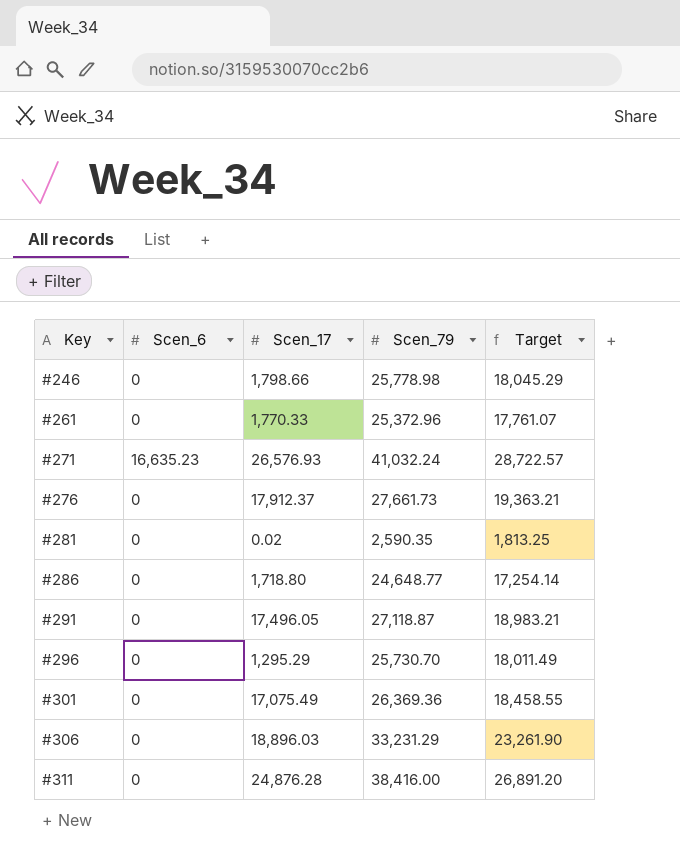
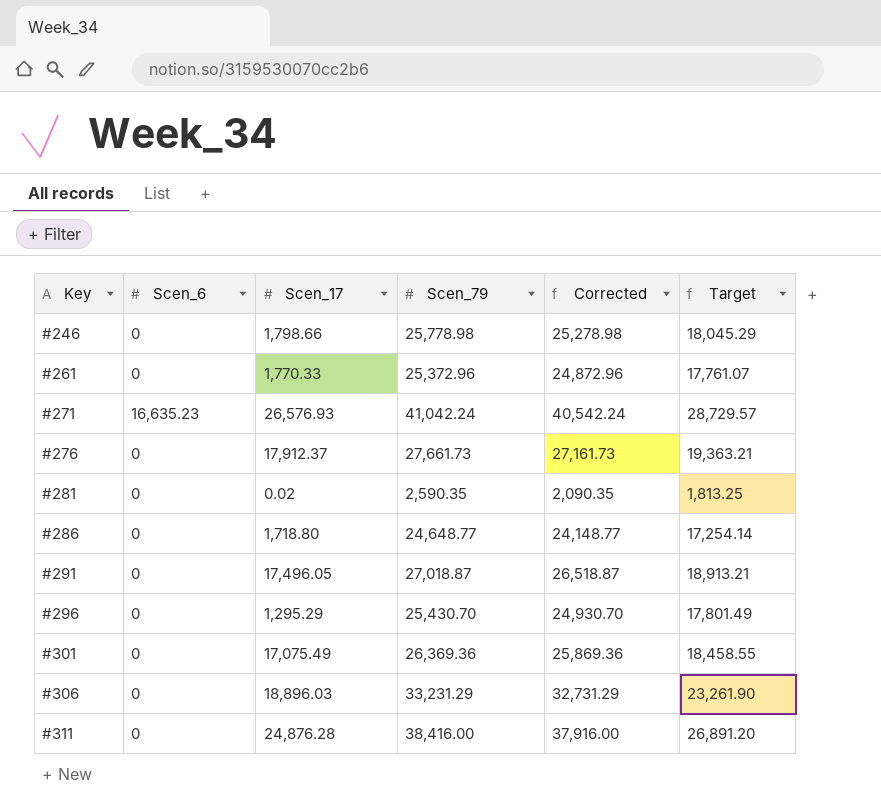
column Corrected | formula: none -> [Scen_79] - 500
#271 | Scen_79: 41,032.24 -> 41,042.24
#271 | Target: 28,722.57 -> 28,729.57
#291 | Scen_79: 27,118.87 -> 27,018.87
#291 | Target: 18,983.21 -> 18,913.21
#296 | Scen_79: 25,730.70 -> 25,430.70
#296 | Target: 18,011.49 -> 17,801.49

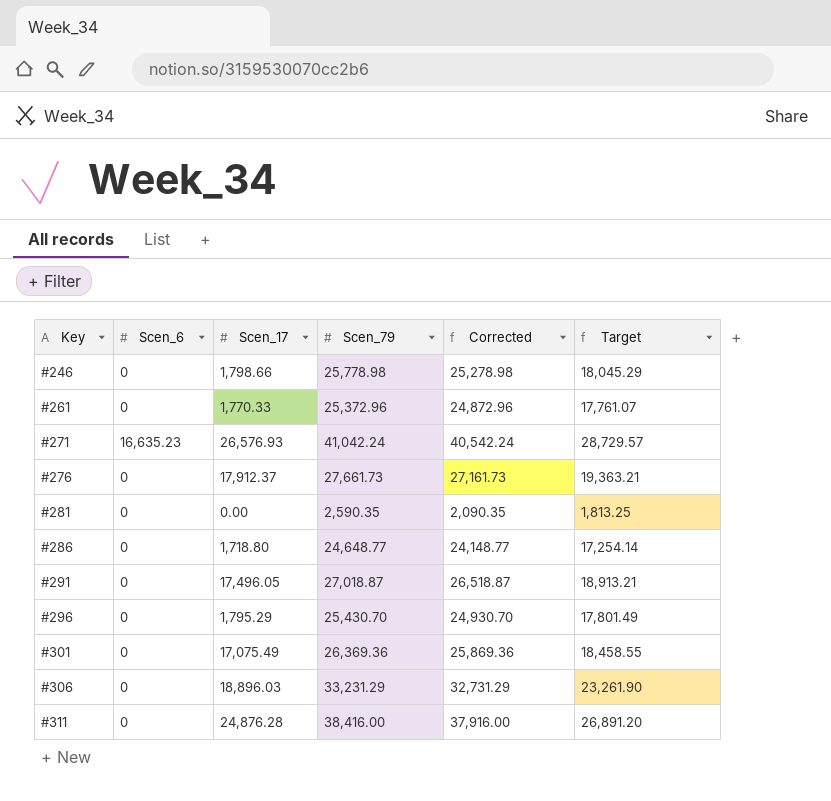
#281 | Scen_17: 0.02 -> 0.00
#296 | Scen_17: 1,295.29 -> 1,795.29

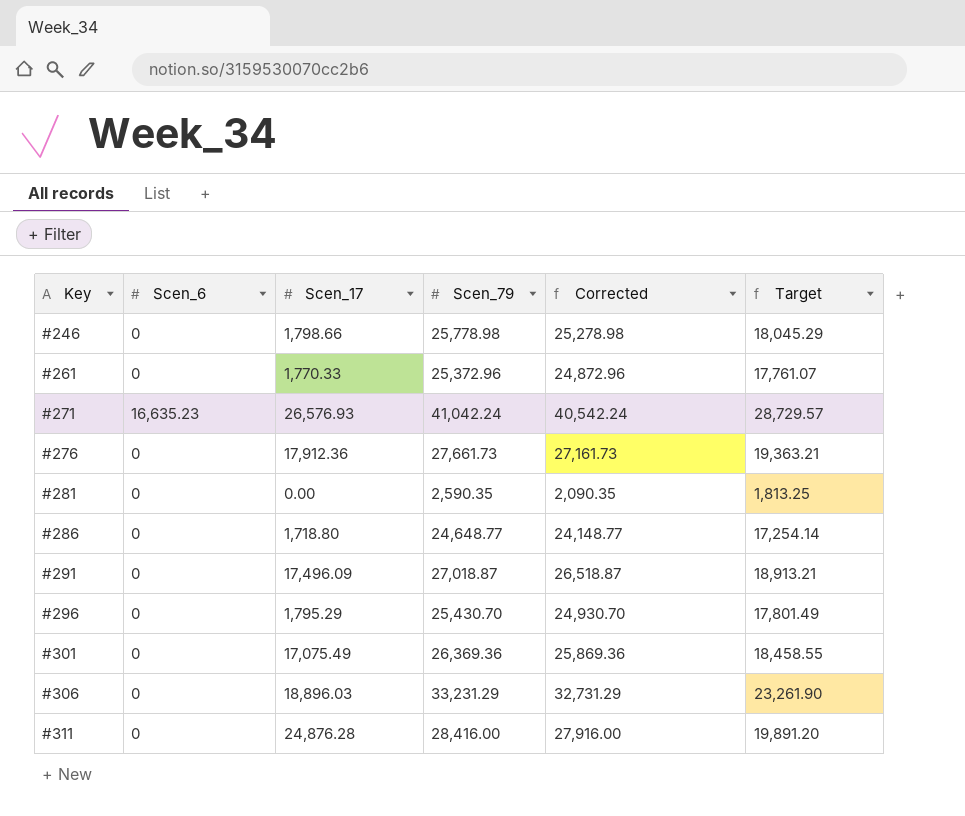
#276 | Scen_17: 17,912.37 -> 17,912.36
#291 | Scen_17: 17,496.05 -> 17,496.09
#311 | Scen_79: 38,416.00 -> 28,416.00
#311 | Corrected: 37,916.00 -> 27,916.00
#311 | Target: 26,891.20 -> 19,891.20

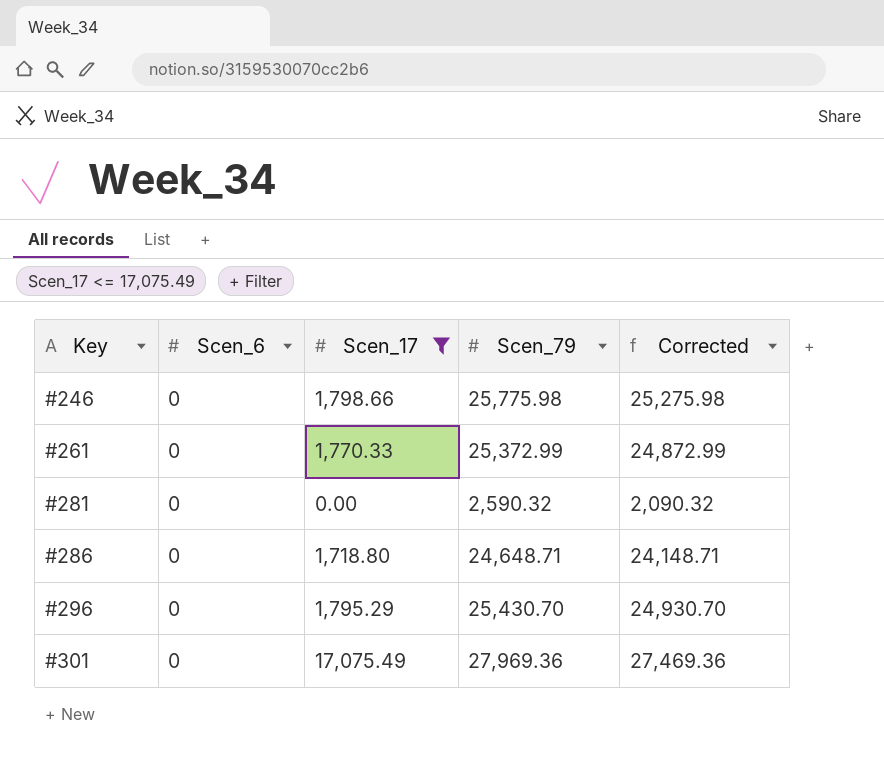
filter: none -> Scen_17 <= 17,075.49
column Target | formula: [Scen_79] * 0.7 -> none
#246 | Scen_79: 25,778.98 -> 25,775.98
#246 | Corrected: 25,278.98 -> 25,275.98
#261 | Scen_79: 25,372.96 -> 25,372.99
#261 | Corrected: 24,872.96 -> 24,872.99
#281 | Scen_79: 2,590.35 -> 2,590.32
#281 | Corrected: 2,090.35 -> 2,090.32
#286 | Scen_79: 24,648.77 -> 24,648.71
#286 | Corrected: 24,148.77 -> 24,148.71
#301 | Scen_79: 26,369.36 -> 27,969.36
#301 | Corrected: 25,869.36 -> 27,469.36

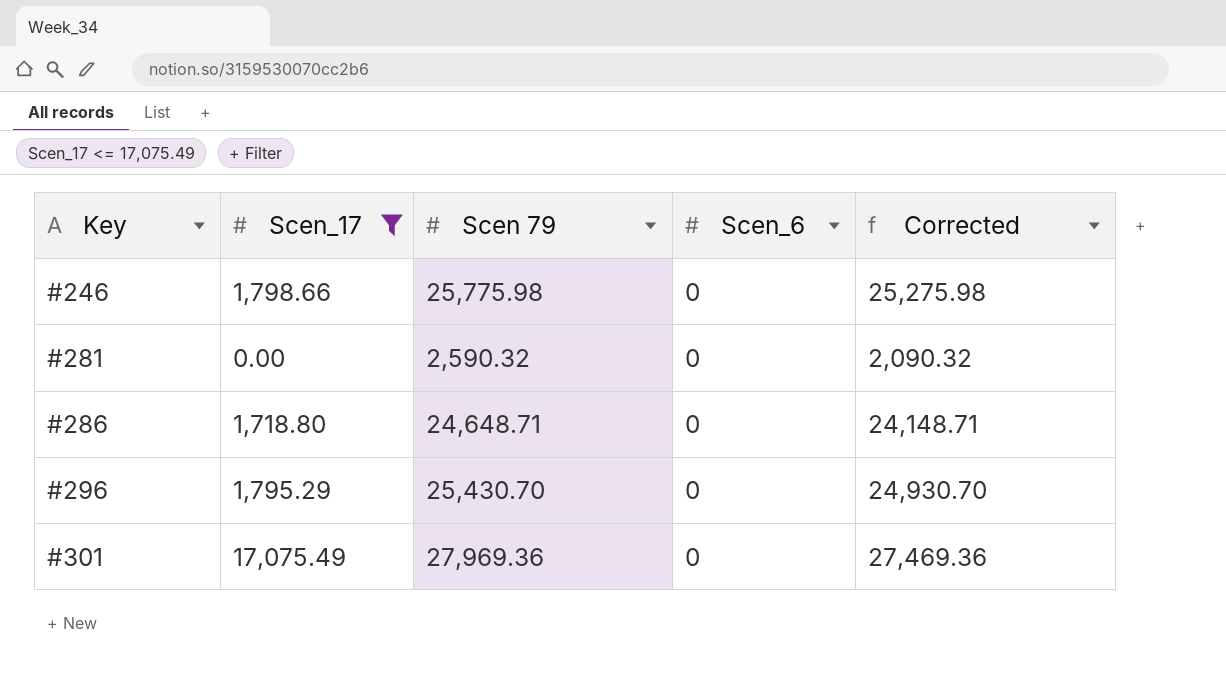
column name: Scen_79 -> Scen 79
column Scen_6 | position: 2 -> 4
row #261: 0 | 1,770.33 | 25,372.99 | 24,872.99 -> none

